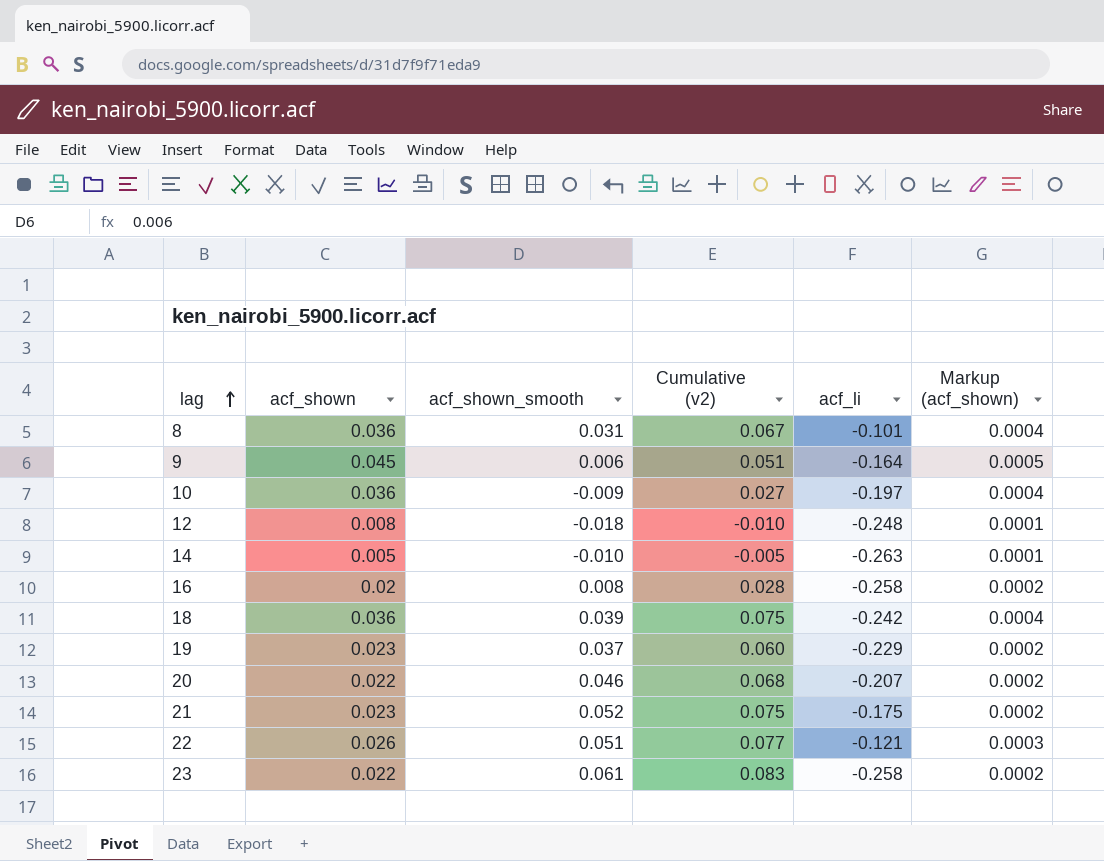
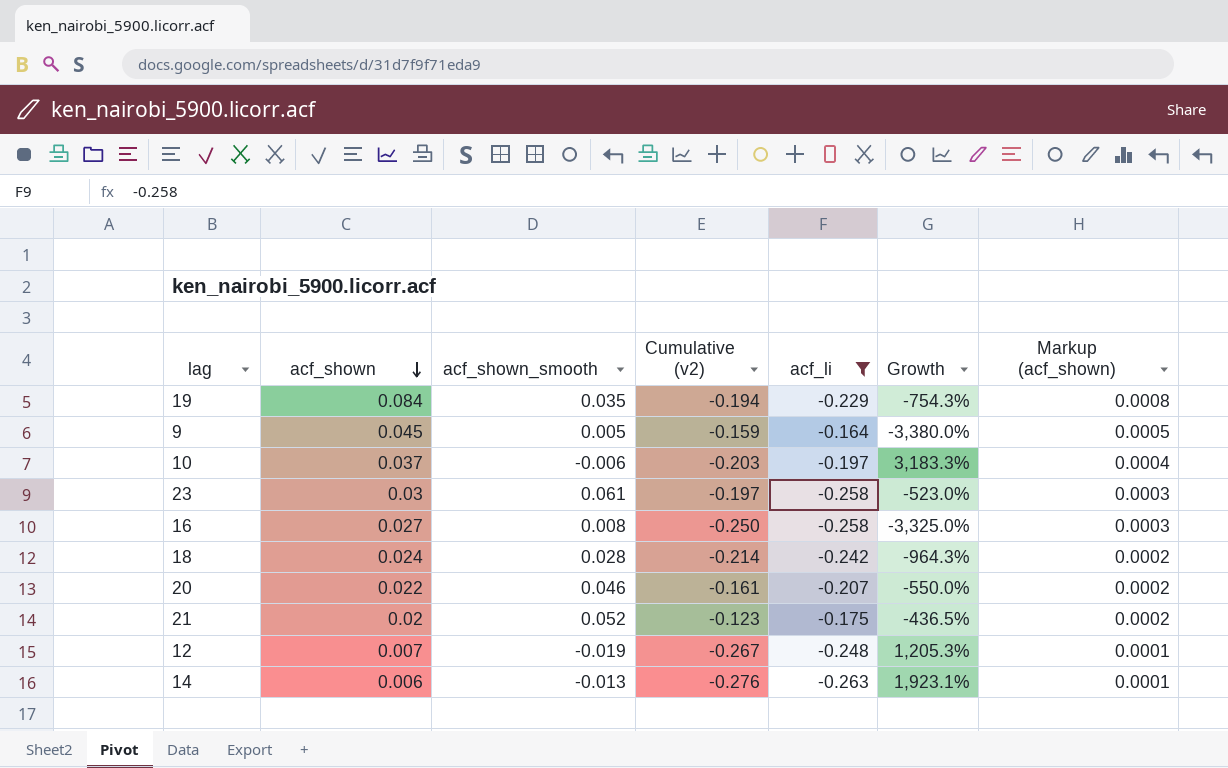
filter: none -> acf_li <= -0.164
row order: lag ascending -> acf_shown descending
column Cumulative (v2) | formula: [acf_shown] + [acf_shown_smooth] -> [acf_shown_smooth] + [acf_li]
column Growth | formula: none -> ([acf_li] - [acf_shown_smooth]) / [acf_shown_smooth]
19 | acf_shown: 0.023 -> 0.084
19 | acf_shown_smooth: 0.037 -> 0.035
19 | Markup (acf_shown): 0.0002 -> 0.0008
9 | acf_shown_smooth: 0.006 -> 0.005
10 | acf_shown: 0.036 -> 0.037
10 | acf_shown_smooth: -0.009 -> -0.006
23 | acf_shown: 0.022 -> 0.03
23 | Markup (acf_shown): 0.0002 -> 0.0003
16 | acf_shown: 0.02 -> 0.027
16 | Markup (acf_shown): 0.0002 -> 0.0003
18 | acf_shown: 0.036 -> 0.024
18 | acf_shown_smooth: 0.039 -> 0.028
18 | Markup (acf_shown): 0.0004 -> 0.0002
21 | acf_shown: 0.023 -> 0.02
12 | acf_shown: 0.008 -> 0.007
12 | acf_shown_smooth: -0.018 -> -0.019
14 | acf_shown: 0.005 -> 0.006
14 | acf_shown_smooth: -0.010 -> -0.013

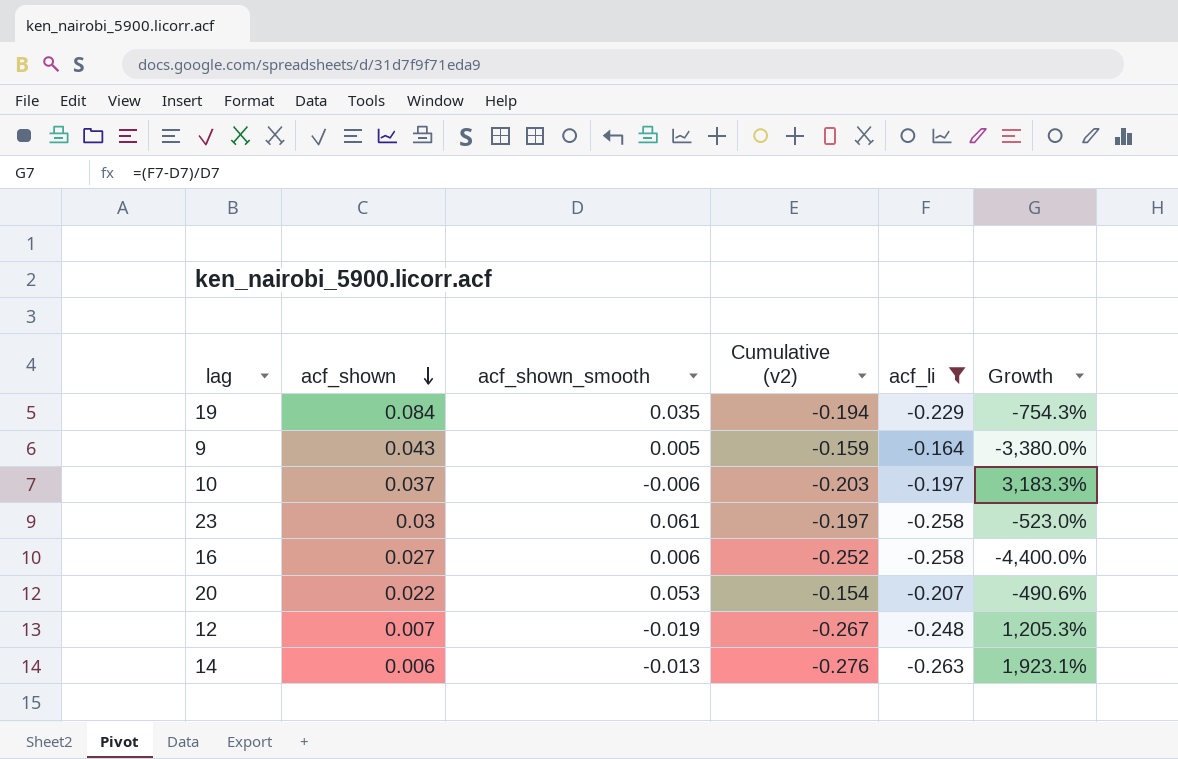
column Markup (acf_shown) | formula: [acf_shown] * 0.01 -> none
row 18: 0.024 | 0.028 | -0.214 | -0.242 | -964.3% | 0.0002 -> none
row 21: 0.02 | 0.052 | -0.123 | -0.175 | -436.5% | 0.0002 -> none
9 | acf_shown: 0.045 -> 0.043
16 | acf_shown_smooth: 0.008 -> 0.006
16 | Cumulative (v2): -0.250 -> -0.252
16 | Growth: -3,325.0% -> -4,400.0%
20 | acf_shown_smooth: 0.046 -> 0.053
20 | Cumulative (v2): -0.161 -> -0.154
20 | Growth: -550.0% -> -490.6%

